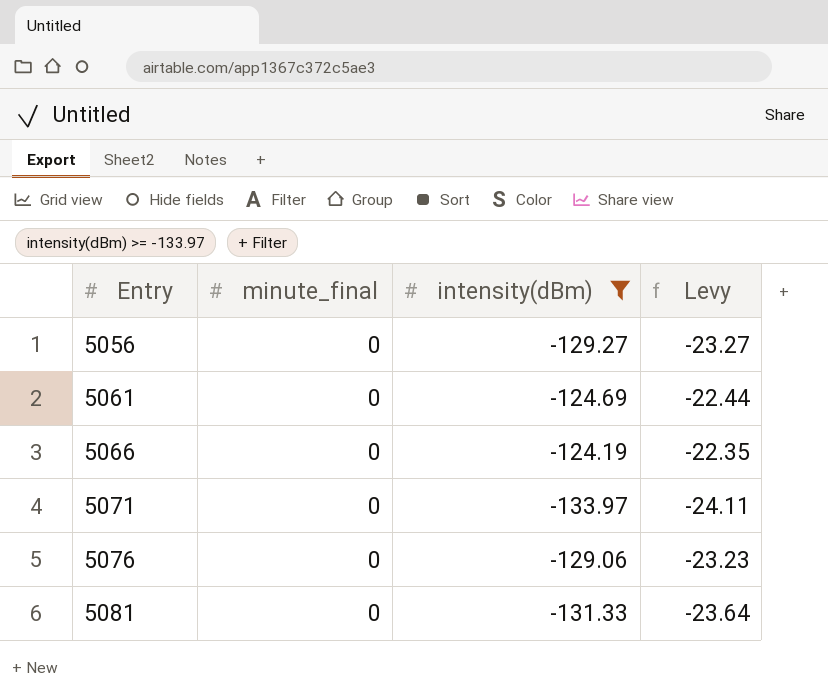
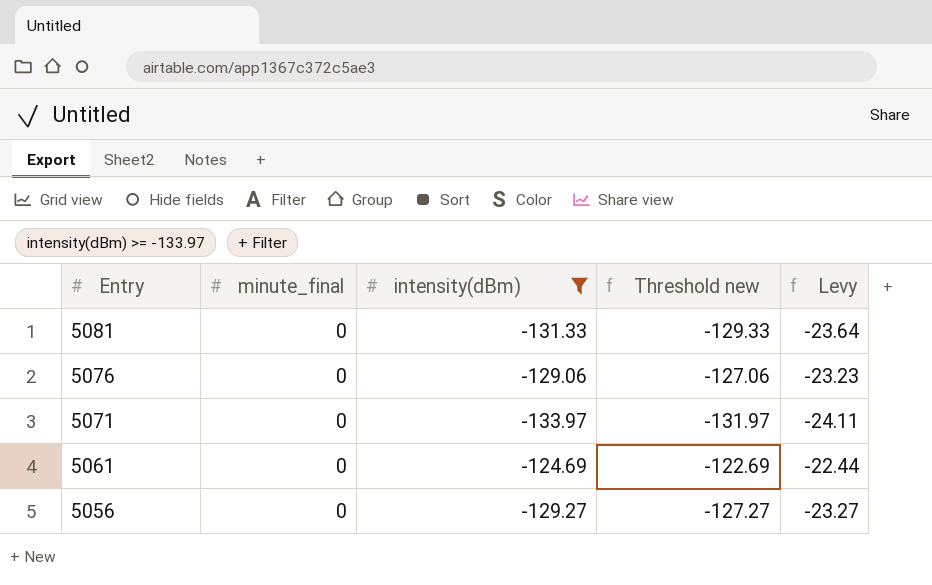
row order: Entry ascending -> Entry descending
column Threshold new | formula: none -> [intensity(dBm)] + 2
row 5066: 0 | -124.19 | -22.35 -> none

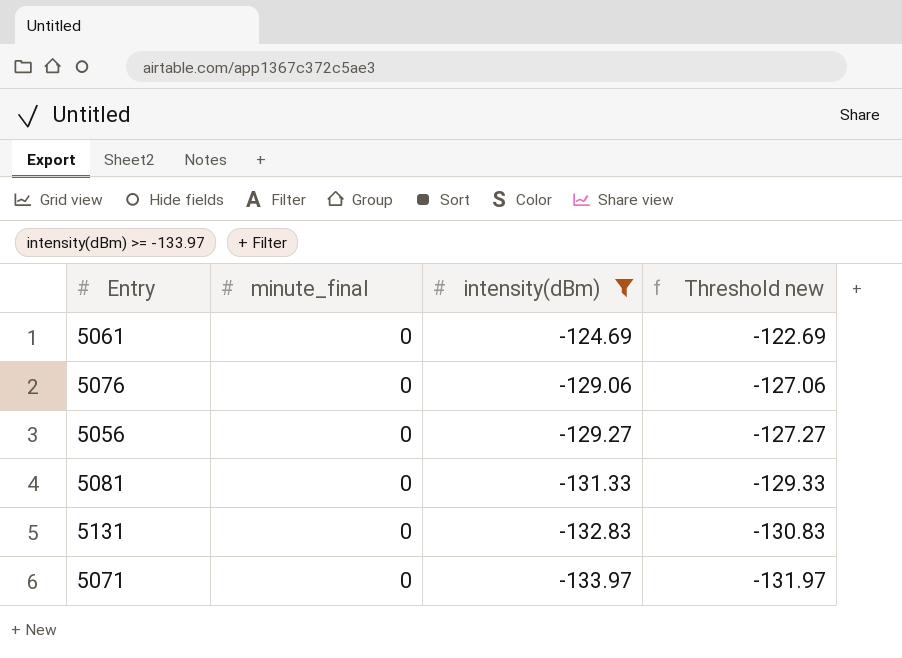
row order: Entry descending -> intensity(dBm) descending
column Levy | formula: [intensity(dBm)] * 0.18 -> none
row 5131: none -> 0 | -132.83 | -130.83

